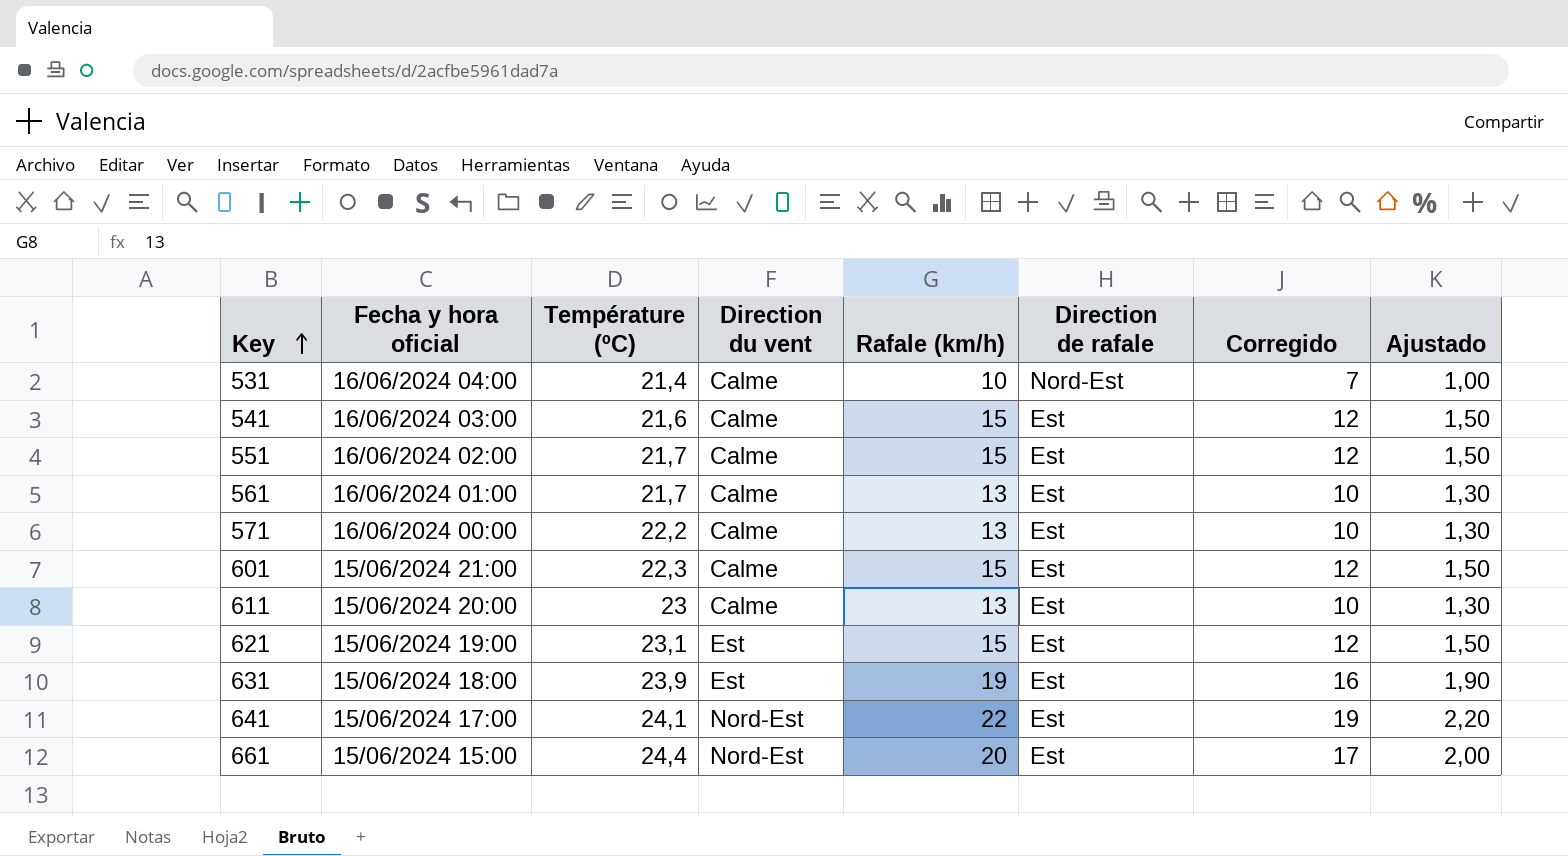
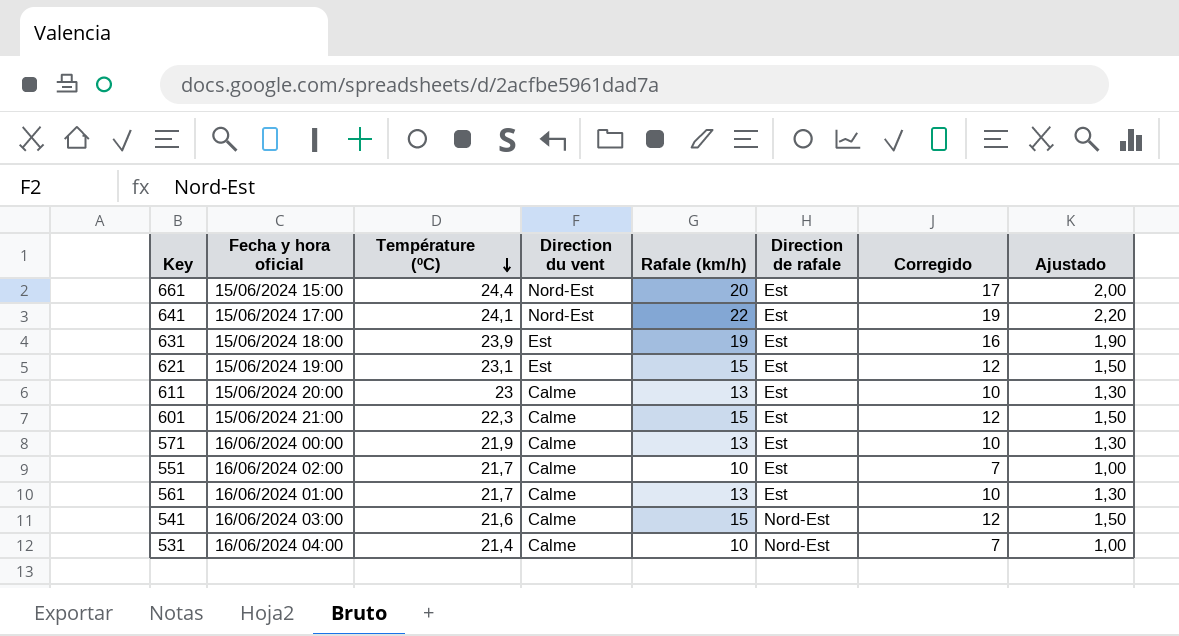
row order: Key ascending -> Température (ºC) descending
571 | Température (ºC): 22,2 -> 21,9
551 | Rafale (km/h): 15 -> 10
551 | Corregido: 12 -> 7
551 | Ajustado: 1,50 -> 1,00
541 | Direction de rafale: Est -> Nord-Est

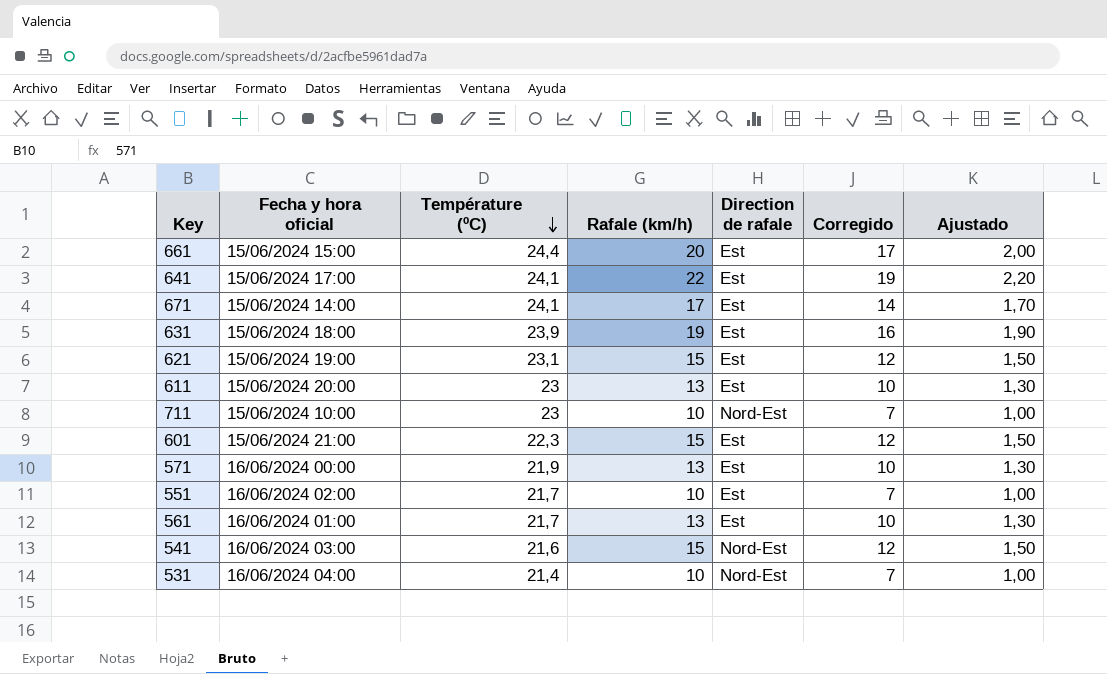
column Direction du vent | position: 4 -> none
row 671: none -> 15/06/2024 14:00 | 24,1 | 17 | Est | 14 | 1,70
row 711: none -> 15/06/2024 10:00 | 23 | 10 | Nord-Est | 7 | 1,00

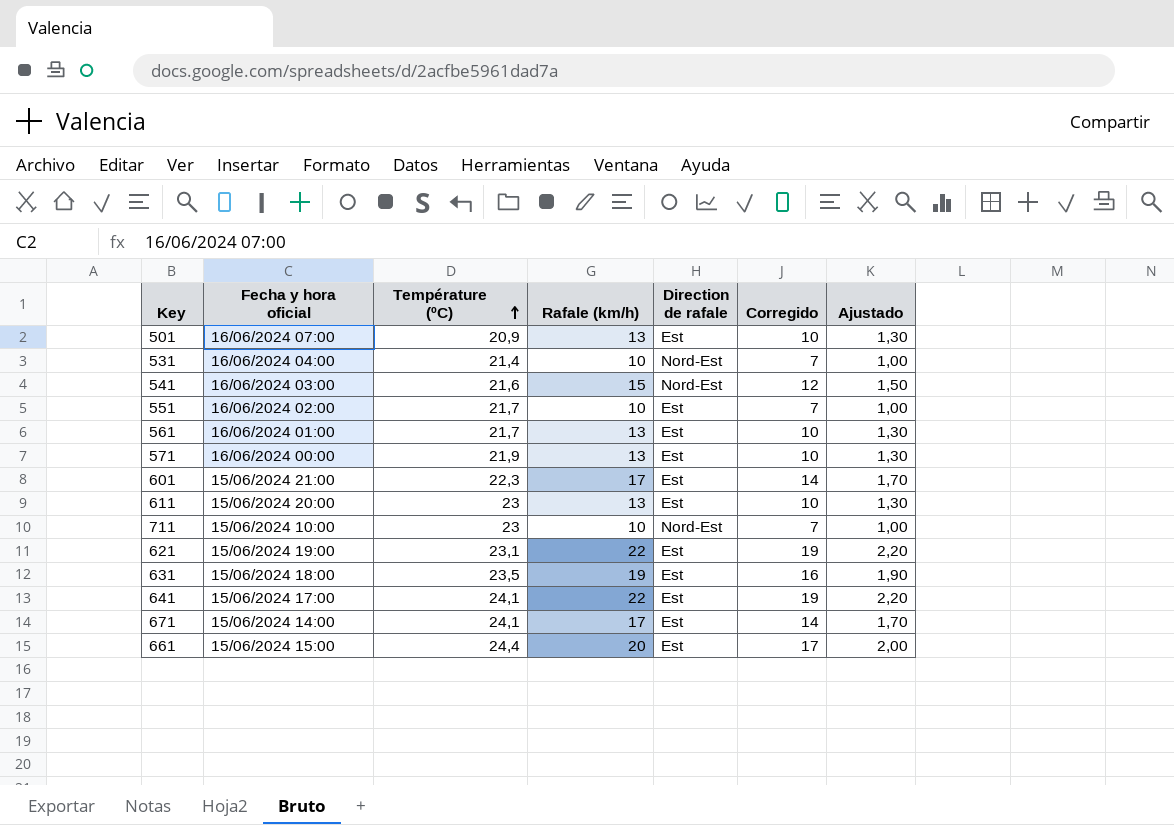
row order: Température (ºC) descending -> Température (ºC) ascending
row 501: none -> 16/06/2024 07:00 | 20,9 | 13 | Est | 10 | 1,30
601 | Rafale (km/h): 15 -> 17
601 | Corregido: 12 -> 14
601 | Ajustado: 1,50 -> 1,70
621 | Rafale (km/h): 15 -> 22
621 | Corregido: 12 -> 19
621 | Ajustado: 1,50 -> 2,20
631 | Température (ºC): 23,9 -> 23,5

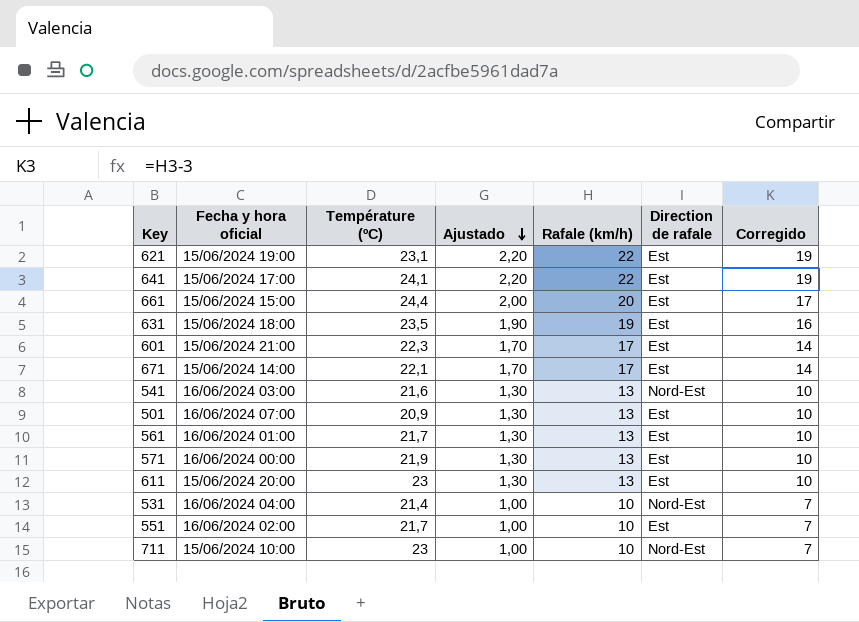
row order: Température (ºC) ascending -> Ajustado descending
column Ajustado | position: 7 -> 4
671 | Température (ºC): 24,1 -> 22,1
541 | Ajustado: 1,50 -> 1,30
541 | Rafale (km/h): 15 -> 13
541 | Corregido: 12 -> 10

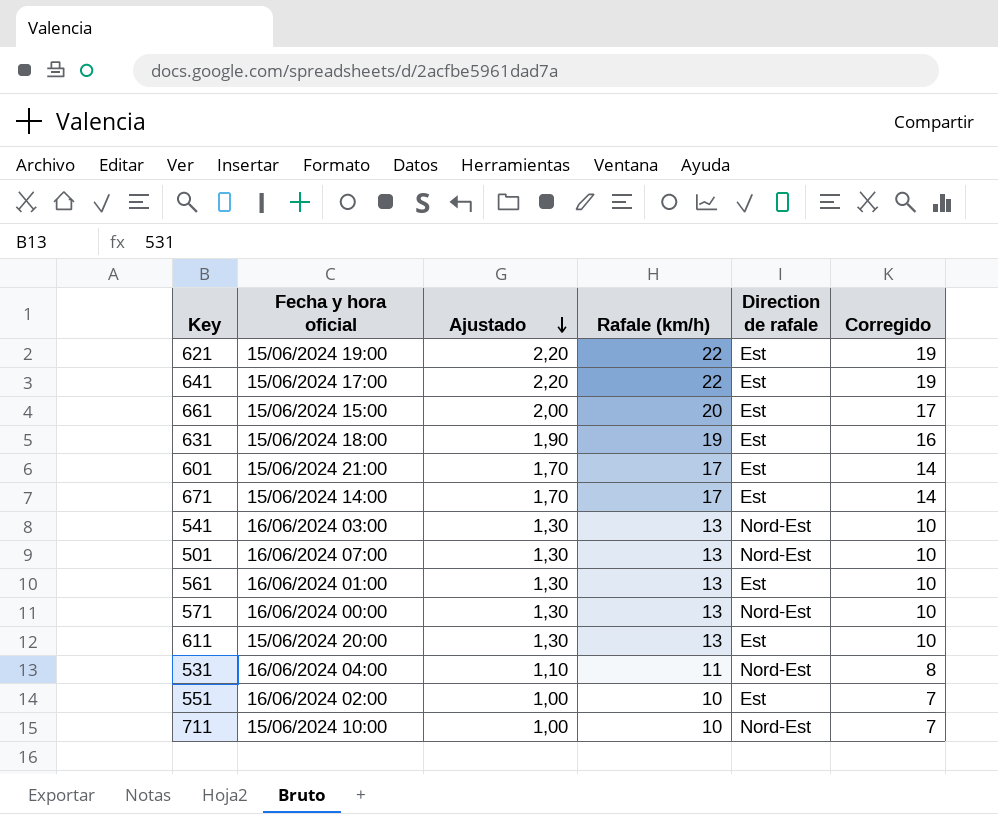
column Température (ºC) | position: 3 -> none
501 | Direction de rafale: Est -> Nord-Est
571 | Direction de rafale: Est -> Nord-Est
531 | Ajustado: 1,00 -> 1,10
531 | Rafale (km/h): 10 -> 11
531 | Corregido: 7 -> 8

